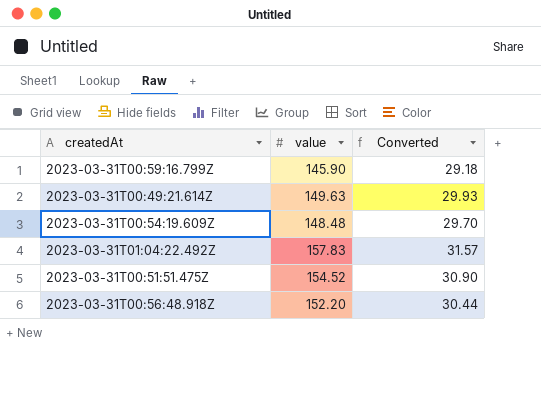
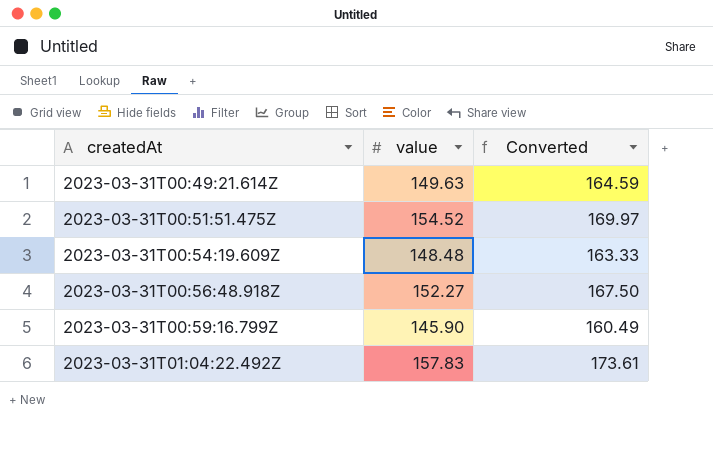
row order: none -> createdAt ascending
column Converted | formula: [value] * 0.2 -> [value] * 1.1
2023-03-31T00:56:48.918Z | value: 152.20 -> 152.27

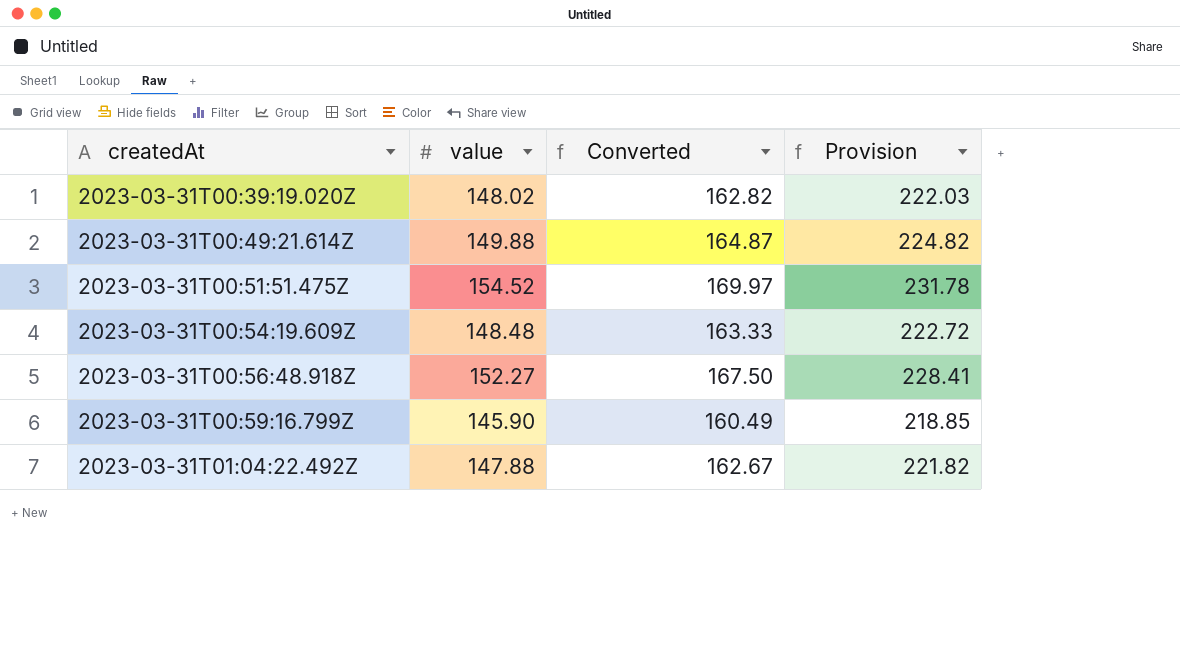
column Provision | formula: none -> [value] * 1.5
row 2023-03-31T00:39:19.020Z: none -> 148.02 | 162.82 | 222.03
2023-03-31T00:49:21.614Z | value: 149.63 -> 149.88
2023-03-31T00:49:21.614Z | Converted: 164.59 -> 164.87
2023-03-31T01:04:22.492Z | value: 157.83 -> 147.88
2023-03-31T01:04:22.492Z | Converted: 173.61 -> 162.67

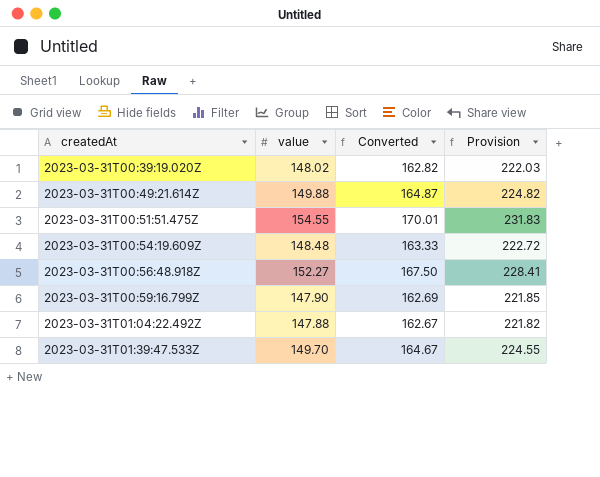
2023-03-31T00:51:51.475Z | value: 154.52 -> 154.55
2023-03-31T00:51:51.475Z | Converted: 169.97 -> 170.01
2023-03-31T00:51:51.475Z | Provision: 231.78 -> 231.83
2023-03-31T00:59:16.799Z | value: 145.90 -> 147.90
2023-03-31T00:59:16.799Z | Converted: 160.49 -> 162.69
2023-03-31T00:59:16.799Z | Provision: 218.85 -> 221.85
row 2023-03-31T01:39:47.533Z: none -> 149.70 | 164.67 | 224.55

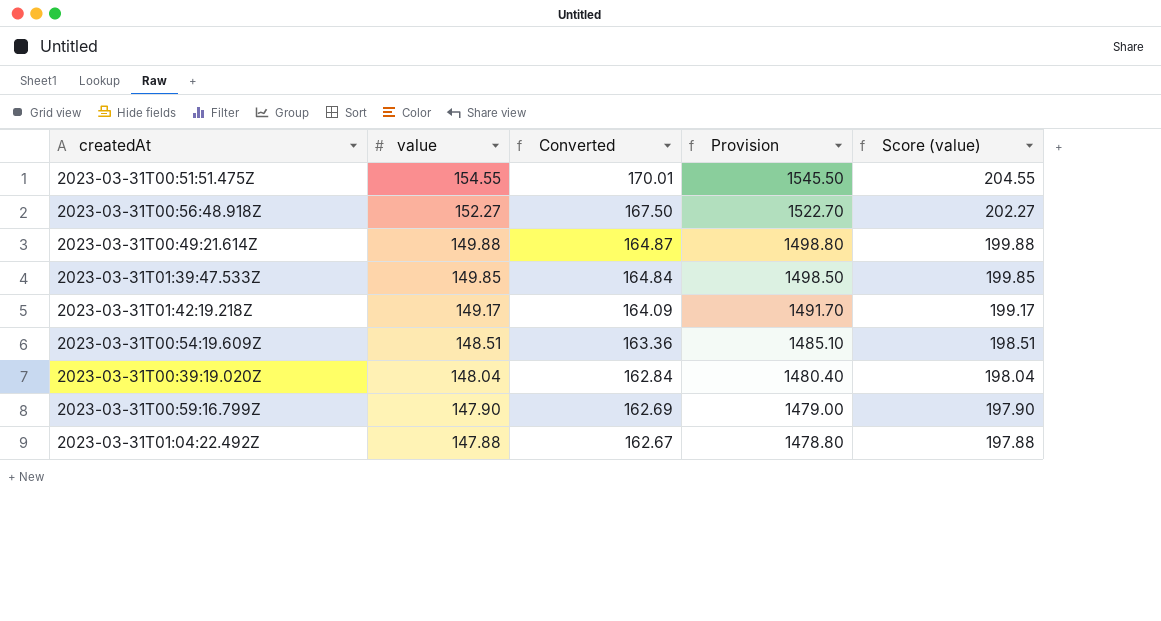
row order: createdAt ascending -> value descending
column Provision | formula: [value] * 1.5 -> [value] * 10
column Score (value) | formula: none -> [value] + 50
2023-03-31T01:39:47.533Z | value: 149.70 -> 149.85
2023-03-31T01:39:47.533Z | Converted: 164.67 -> 164.84
row 2023-03-31T01:42:19.218Z: none -> 149.17 | 164.09 | 1491.70 | 199.17
2023-03-31T00:54:19.609Z | value: 148.48 -> 148.51
2023-03-31T00:54:19.609Z | Converted: 163.33 -> 163.36
2023-03-31T00:39:19.020Z | value: 148.02 -> 148.04
2023-03-31T00:39:19.020Z | Converted: 162.82 -> 162.84

